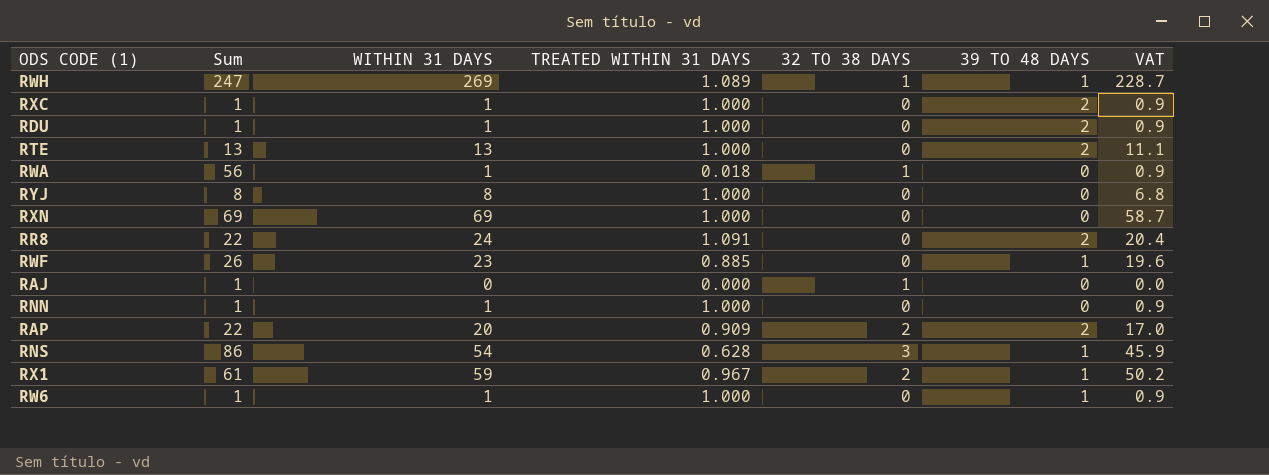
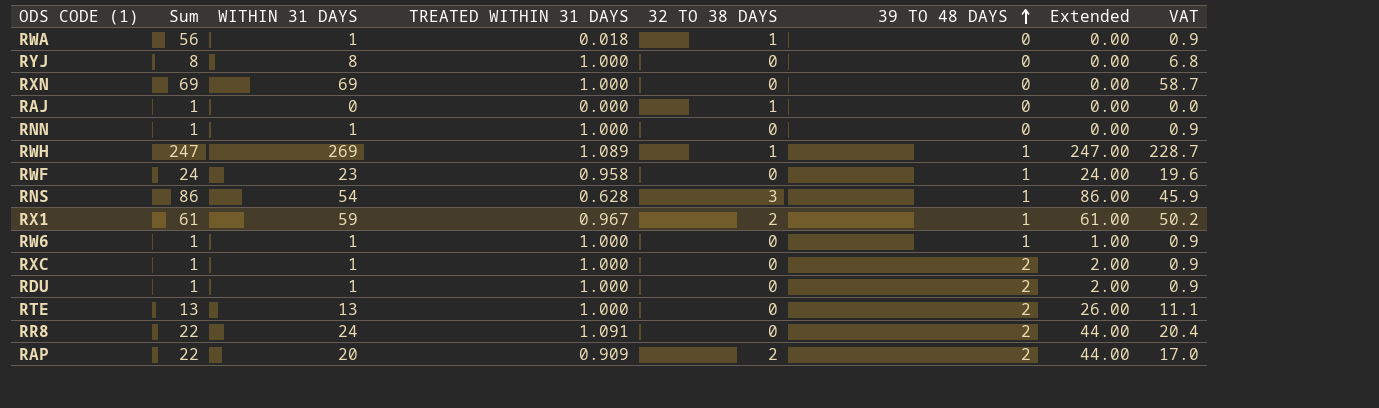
row order: none -> 39 TO 48 DAYS ascending
column Extended | formula: none -> [Sum] * [39 TO 48 DAYS]
RWF | Sum: 26 -> 24
RWF | TREATED WITHIN 31 DAYS: 0.885 -> 0.958

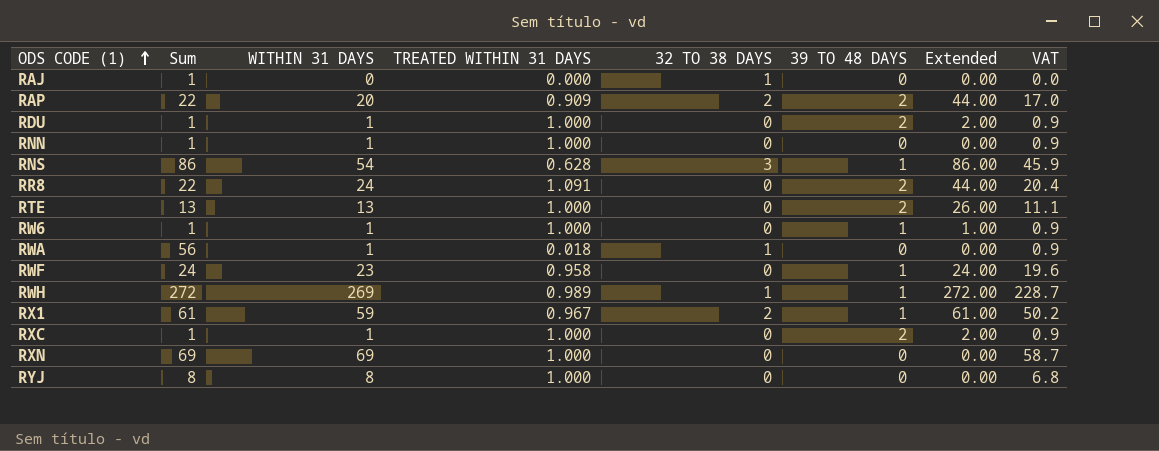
row order: 39 TO 48 DAYS ascending -> ODS CODE (1) ascending
RWH | Sum: 247 -> 272
RWH | TREATED WITHIN 31 DAYS: 1.089 -> 0.989
RWH | Extended: 247.00 -> 272.00

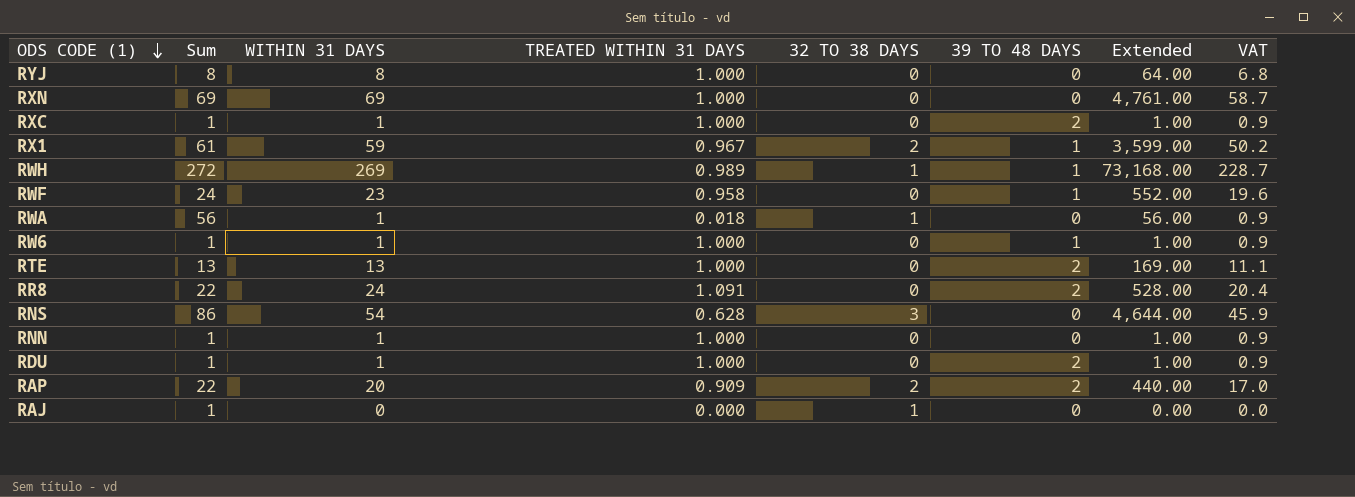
row order: ODS CODE (1) ascending -> ODS CODE (1) descending
column Extended | formula: [Sum] * [39 TO 48 DAYS] -> [Sum] * [WITHIN 31 DAYS]
RNS | 39 TO 48 DAYS: 1 -> 0

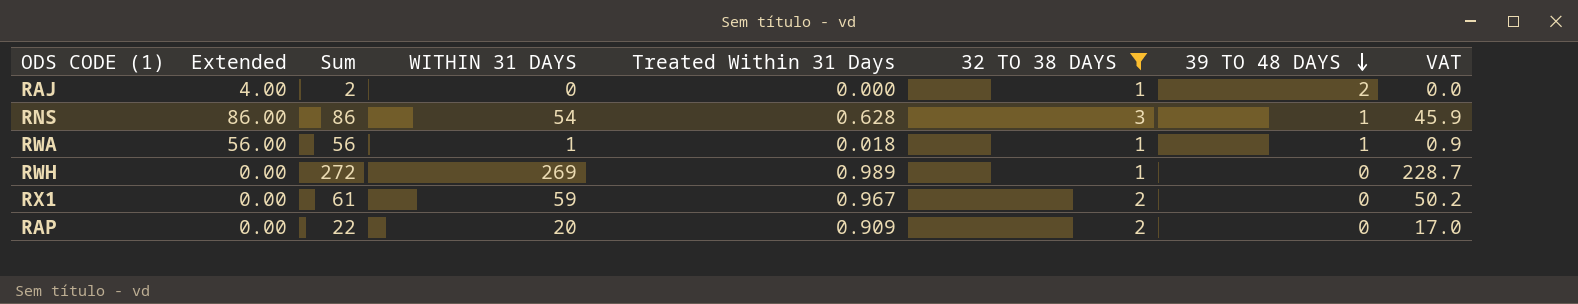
filter: none -> 32 TO 38 DAYS != 0
row order: ODS CODE (1) descending -> 39 TO 48 DAYS descending
column Extended | formula: [Sum] * [WITHIN 31 DAYS] -> [Sum] * [39 TO 48 DAYS]
column Extended | position: 7 -> 2
column name: TREATED WITHIN 31 DAYS -> Treated Within 31 Days
RAJ | Sum: 1 -> 2
RAJ | 39 TO 48 DAYS: 0 -> 2
RNS | 39 TO 48 DAYS: 0 -> 1
RWA | 39 TO 48 DAYS: 0 -> 1
RWH | 39 TO 48 DAYS: 1 -> 0
RX1 | 39 TO 48 DAYS: 1 -> 0
RAP | 39 TO 48 DAYS: 2 -> 0

